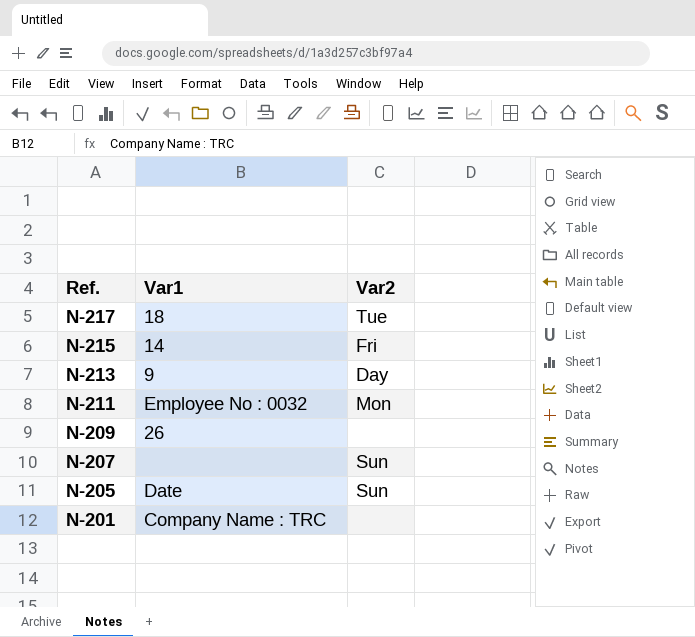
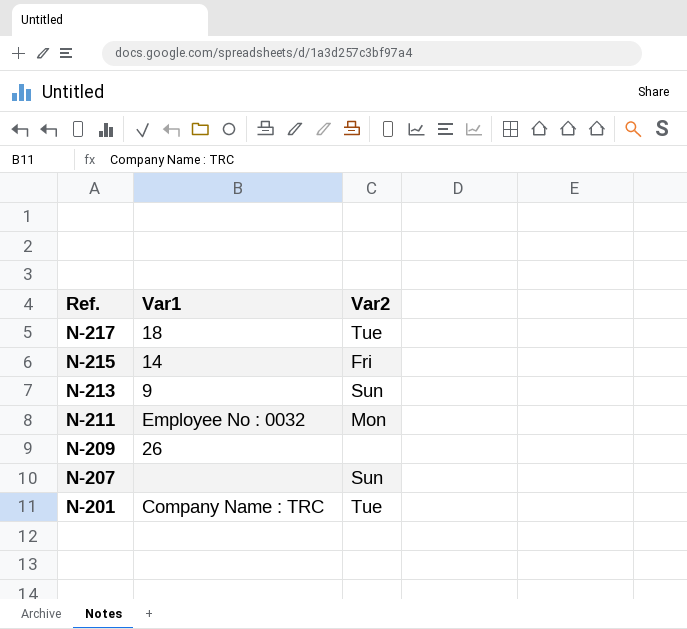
row N-205: Date | Sun -> none
N-213 | Var2: Day -> Sun
N-201 | Var2: none -> Tue

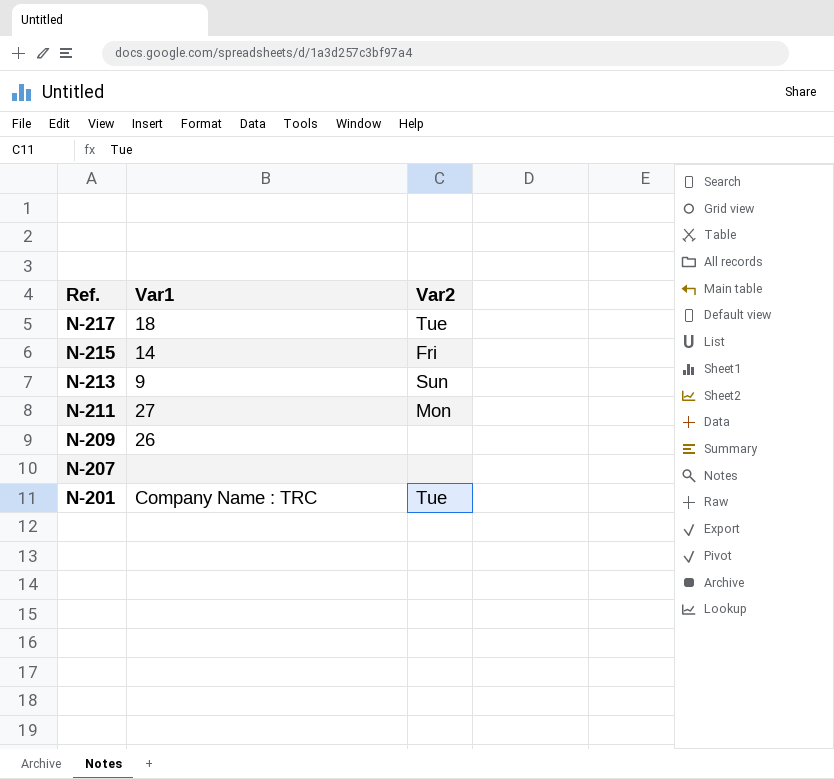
N-211 | Var1: Employee No : 0032 -> 27
N-207 | Var2: Sun -> none

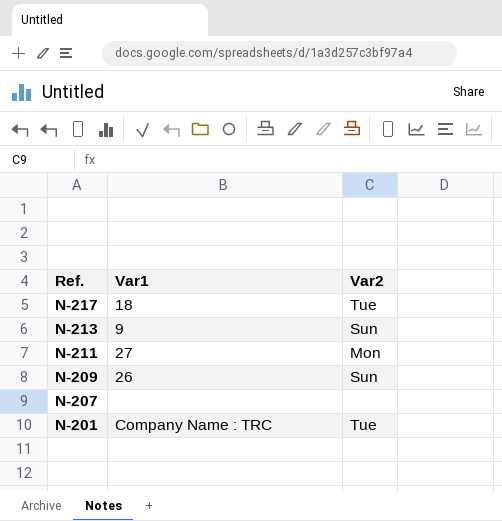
row N-215: 14 | Fri -> none
N-209 | Var2: none -> Sun

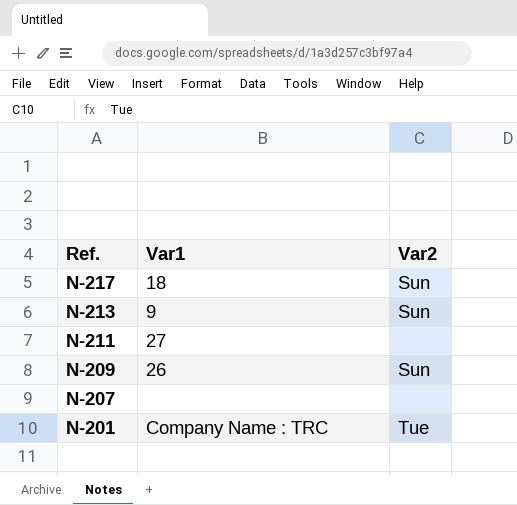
N-217 | Var2: Tue -> Sun
N-211 | Var2: Mon -> none

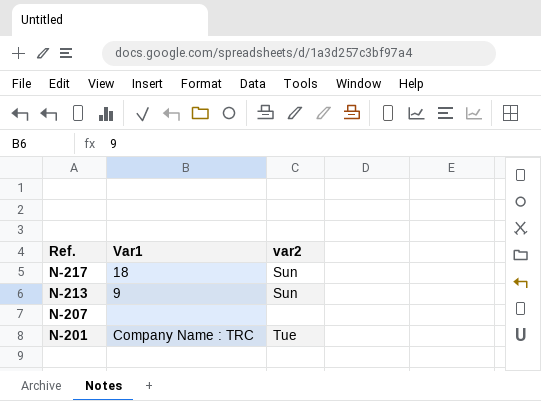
column name: Var2 -> var2
row N-211: 27 | none -> none
row N-209: 26 | Sun -> none

